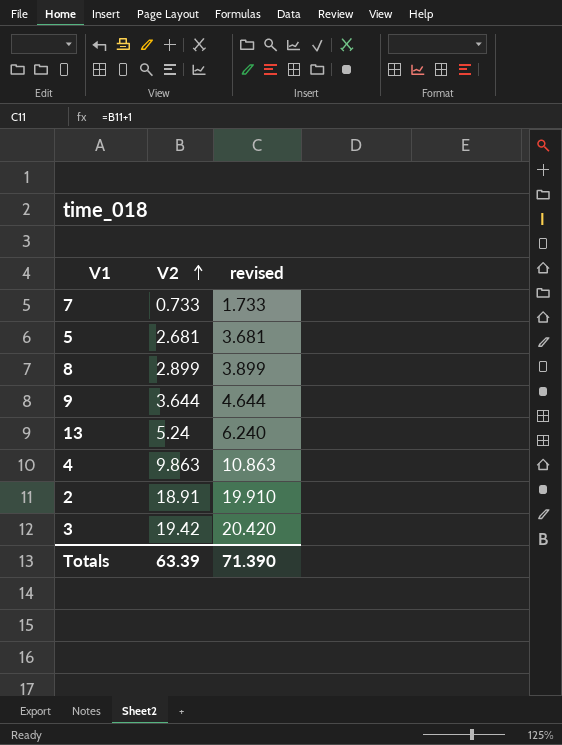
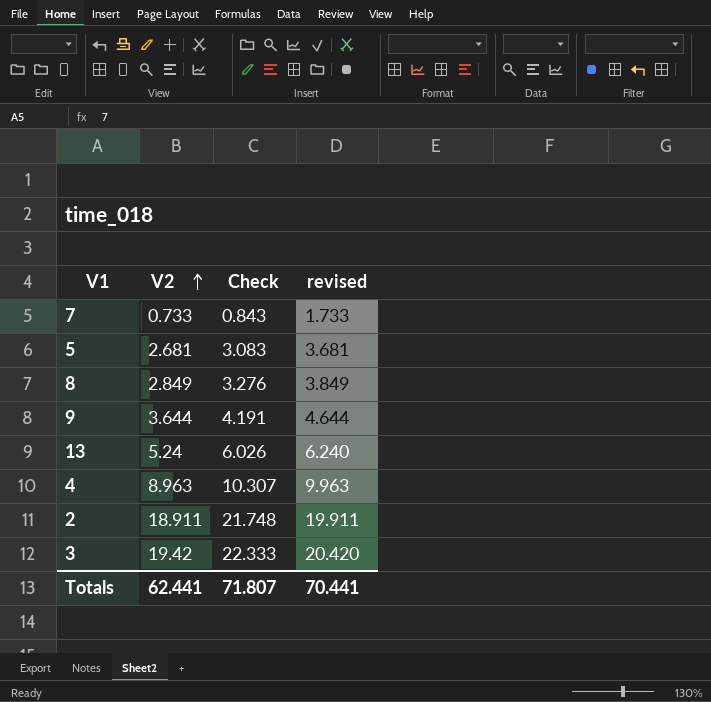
column Check | formula: none -> [V2] * 1.15
8 | V2: 2.899 -> 2.849
8 | revised: 3.899 -> 3.849
4 | V2: 9.863 -> 8.963
4 | revised: 10.863 -> 9.963
2 | V2: 18.91 -> 18.911
2 | revised: 19.910 -> 19.911
Totals | V2: 63.39 -> 62.441
Totals | revised: 71.390 -> 70.441

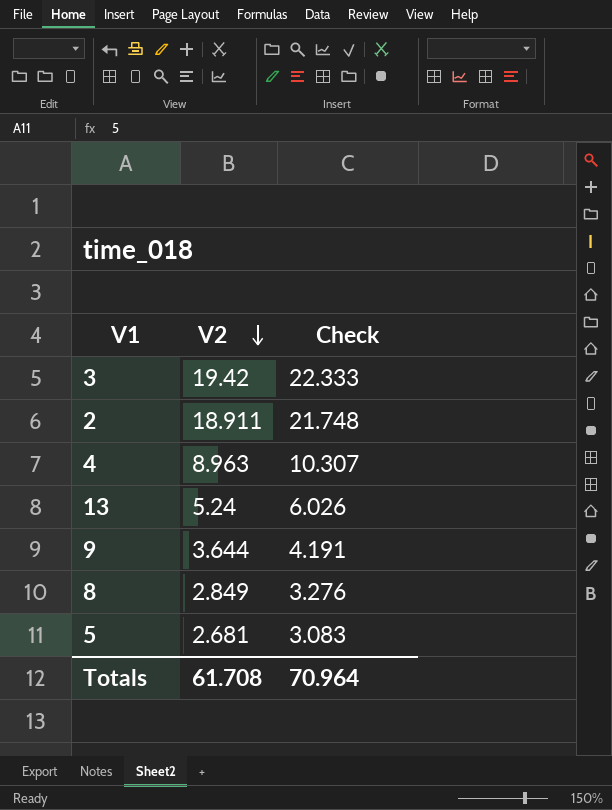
row order: V2 ascending -> V2 descending
column revised | formula: [V2] + 1 -> none
row 7: 0.733 | 0.843 | 1.733 -> none
Totals | V2: 62.441 -> 61.708
Totals | Check: 71.807 -> 70.964

